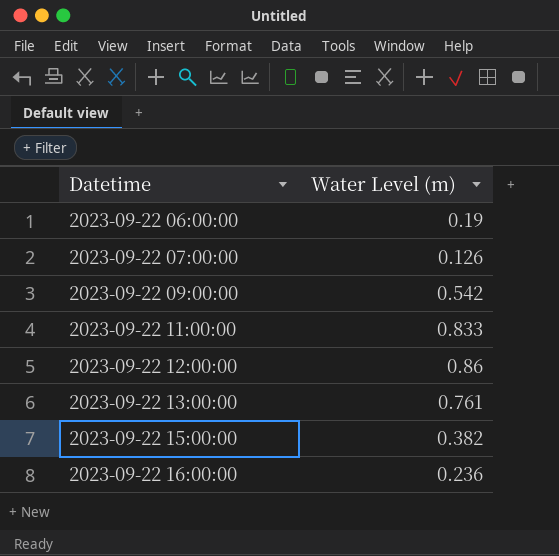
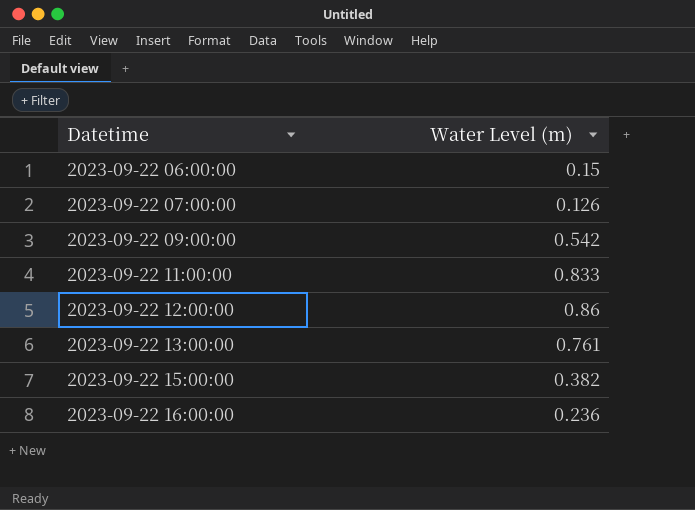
2023-09-22 06:00:00 | Water Level (m): 0.19 -> 0.15

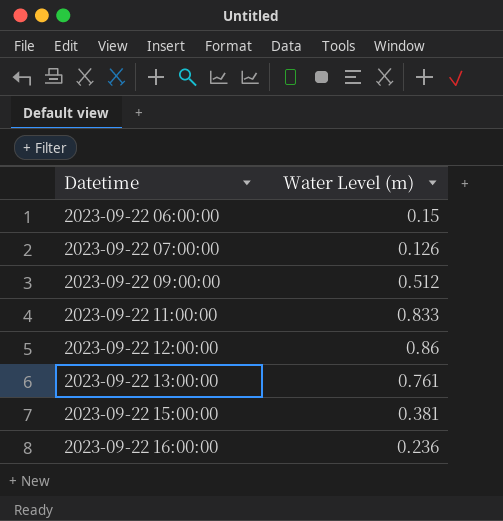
2023-09-22 09:00:00 | Water Level (m): 0.542 -> 0.512
2023-09-22 15:00:00 | Water Level (m): 0.382 -> 0.381

